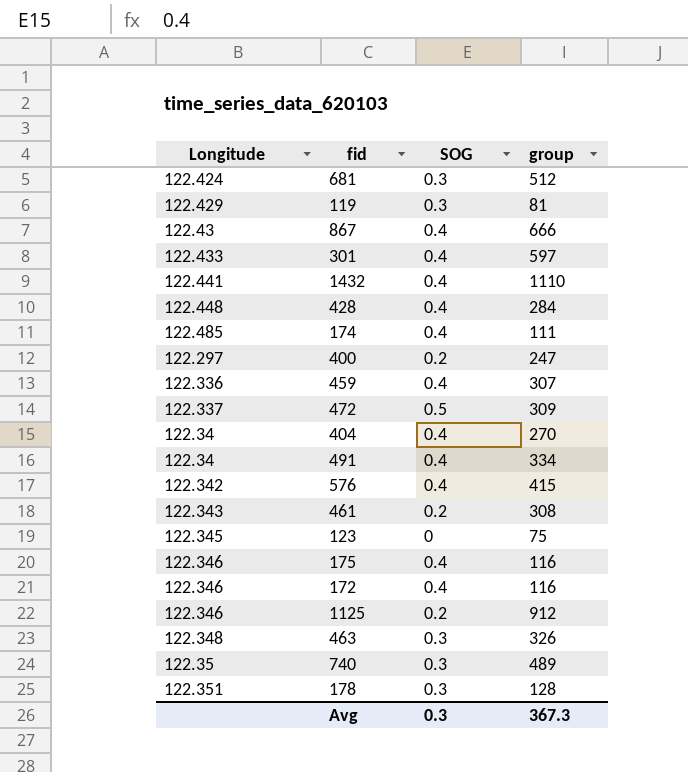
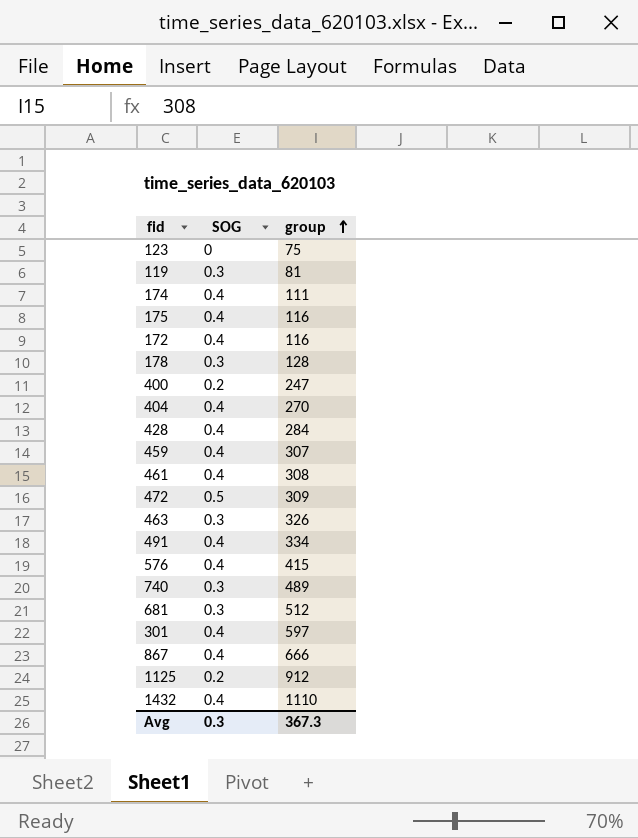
row order: none -> group ascending
column Longitude | position: 1 -> none
461 | SOG: 0.2 -> 0.4

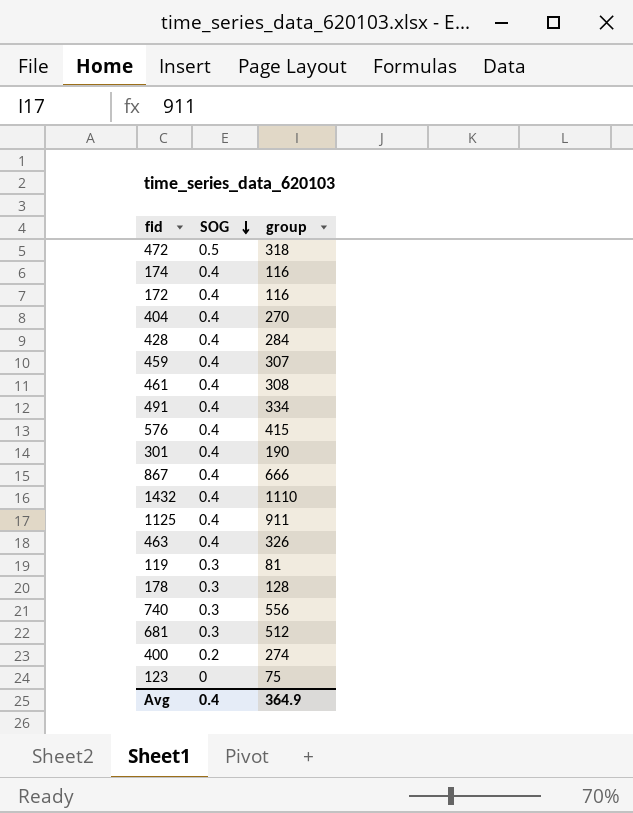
row order: group ascending -> SOG descending
row 175: 0.4 | 116 -> none
472 | group: 309 -> 318
174 | group: 111 -> 116
301 | group: 597 -> 190
1125 | SOG: 0.2 -> 0.4
1125 | group: 912 -> 911
463 | SOG: 0.3 -> 0.4
740 | group: 489 -> 556
400 | group: 247 -> 274
Avg | SOG: 0.3 -> 0.4
Avg | group: 367.3 -> 364.9

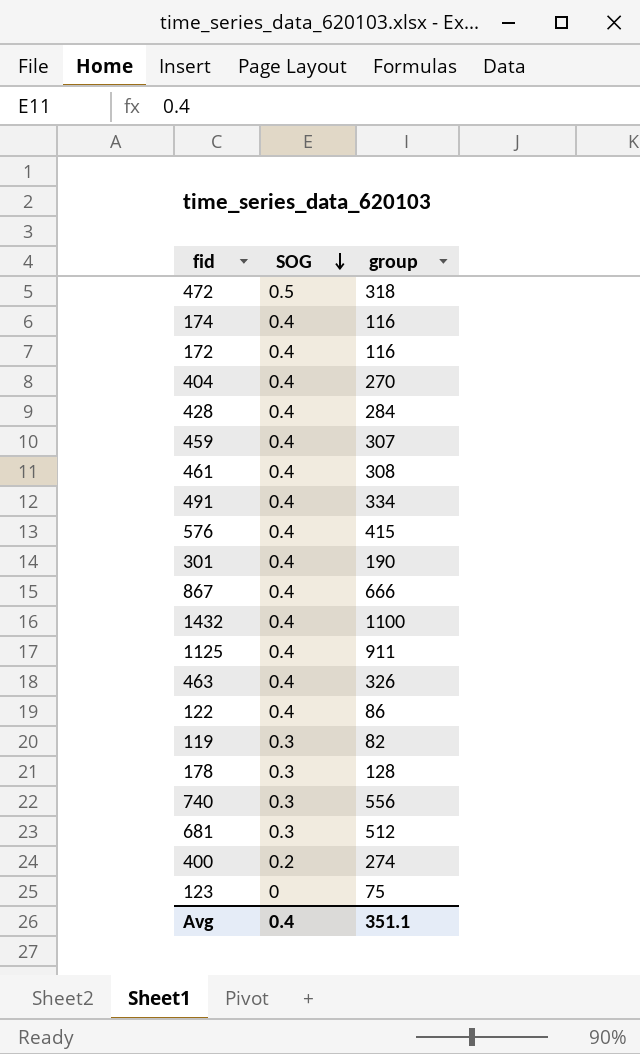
1432 | group: 1110 -> 1100
row 122: none -> 0.4 | 86
119 | group: 81 -> 82
Avg | group: 364.9 -> 351.1

